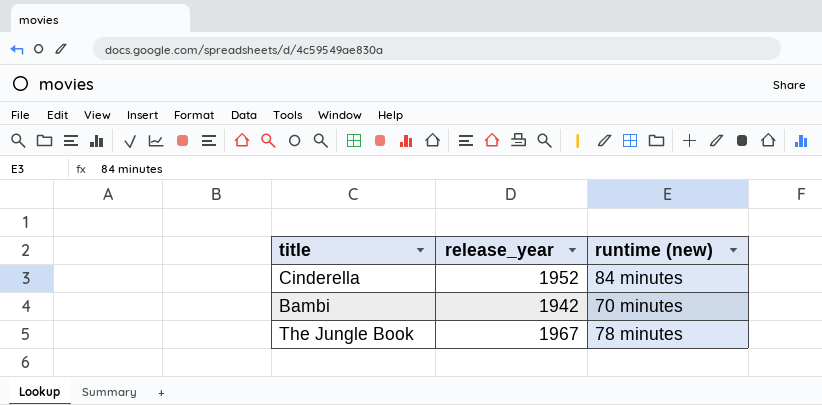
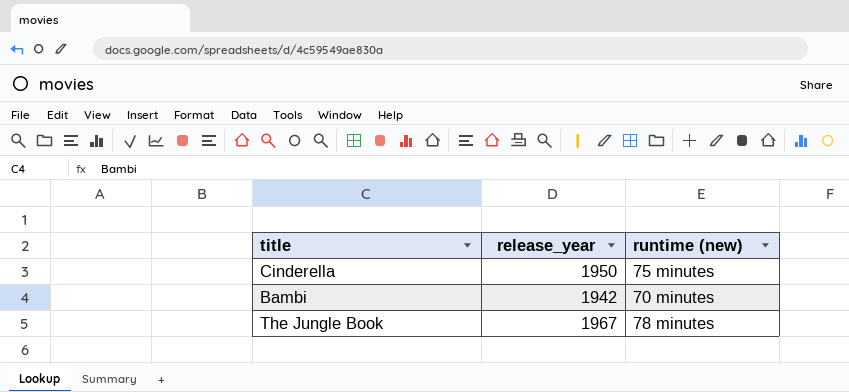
Cinderella | release_year: 1952 -> 1950
Cinderella | runtime (new): 84 minutes -> 75 minutes

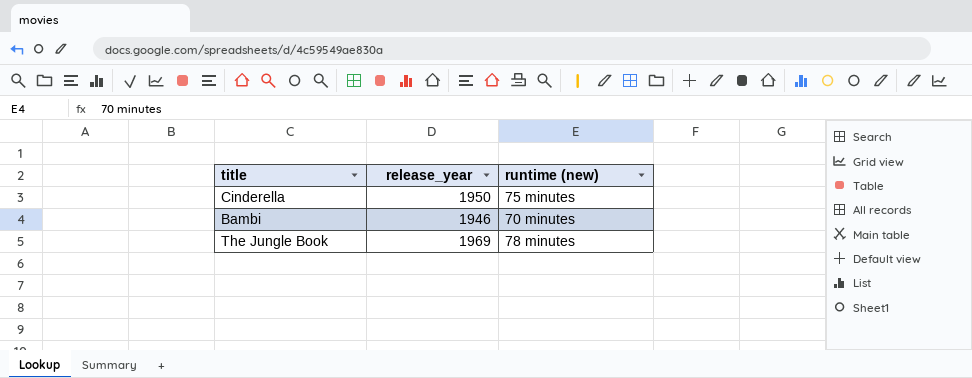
Bambi | release_year: 1942 -> 1946
The Jungle Book | release_year: 1967 -> 1969

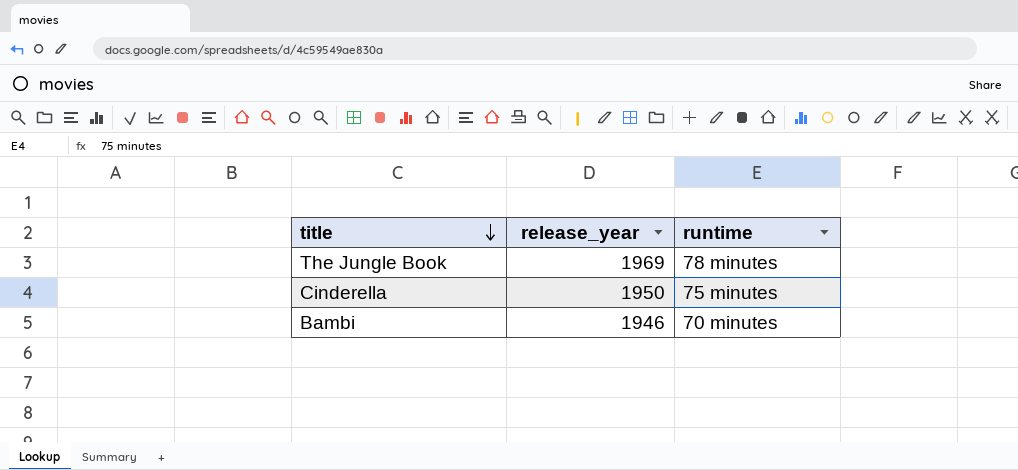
row order: none -> title descending
column name: runtime (new) -> runtime

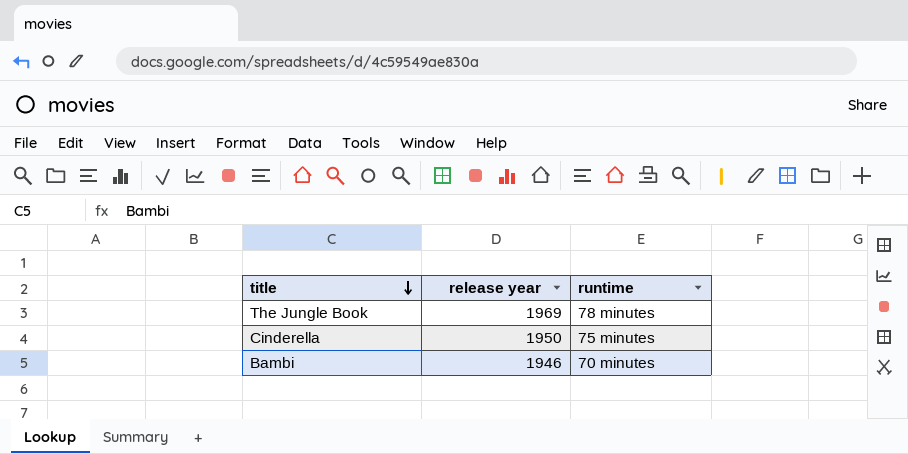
column name: release_year -> release year

